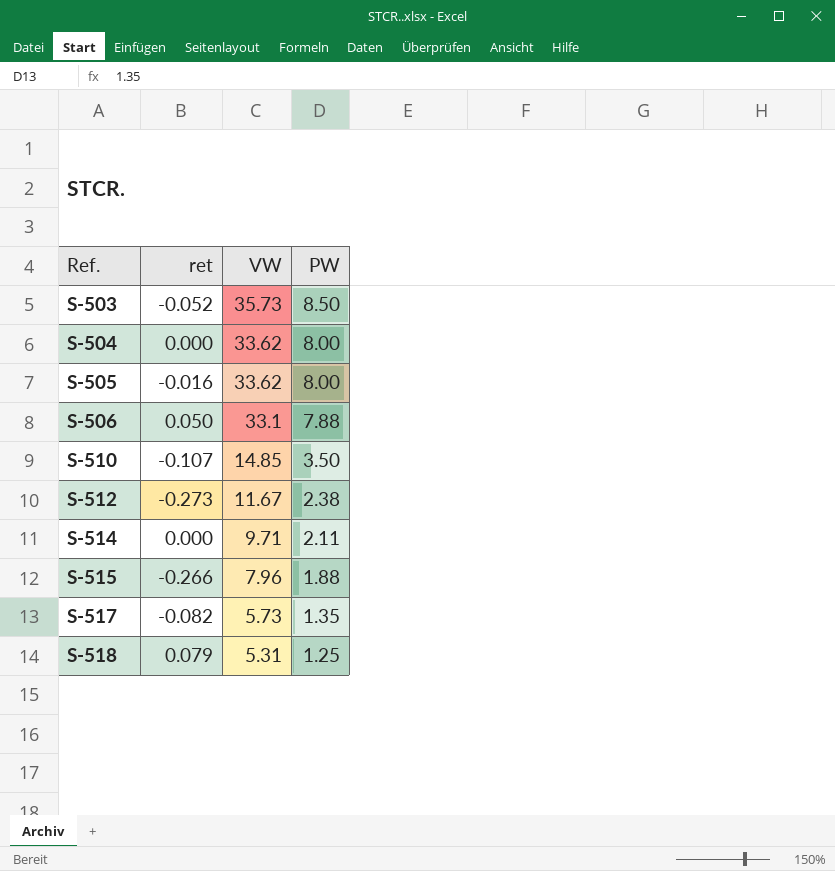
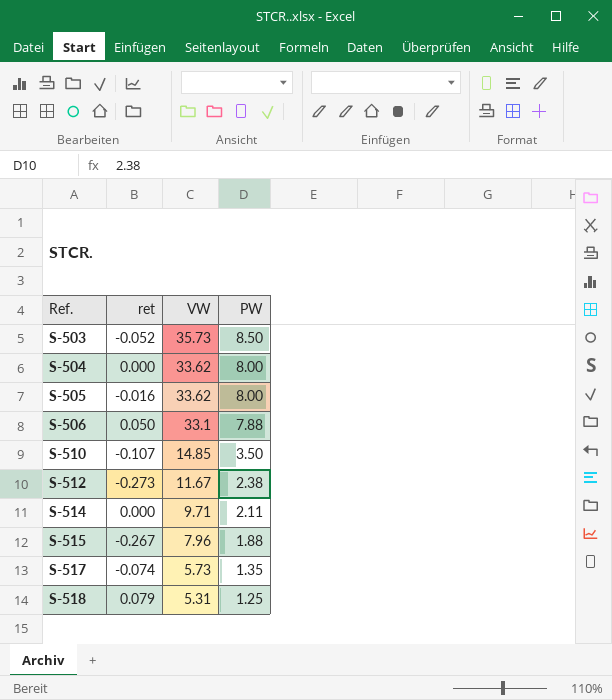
S-515 | ret: -0.266 -> -0.267
S-517 | ret: -0.082 -> -0.074

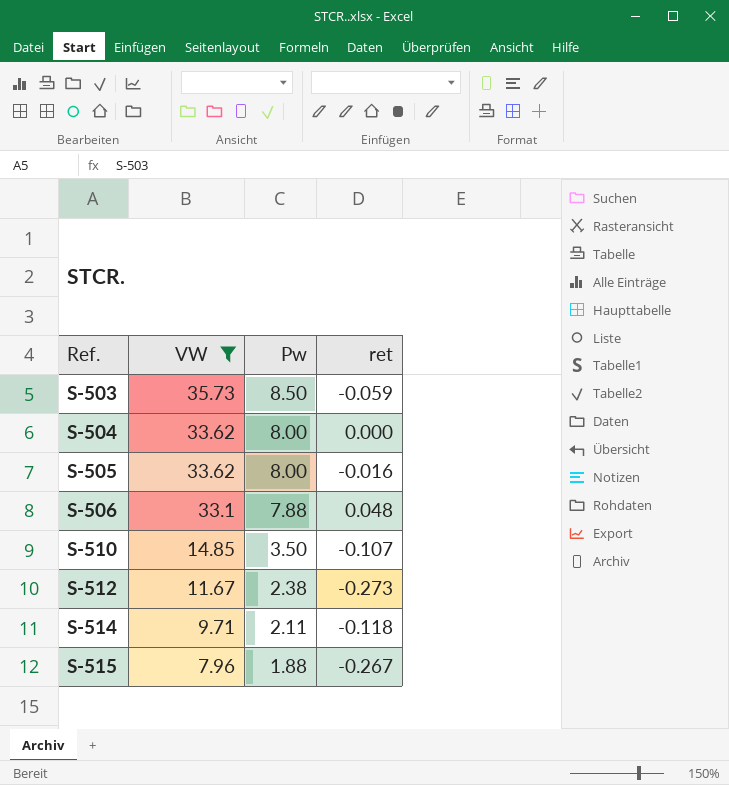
filter: none -> VW >= 7.96
column name: PW -> Pw
column ret | position: 2 -> 4
S-503 | ret: -0.052 -> -0.059
S-506 | ret: 0.050 -> 0.048
S-514 | ret: 0.000 -> -0.118

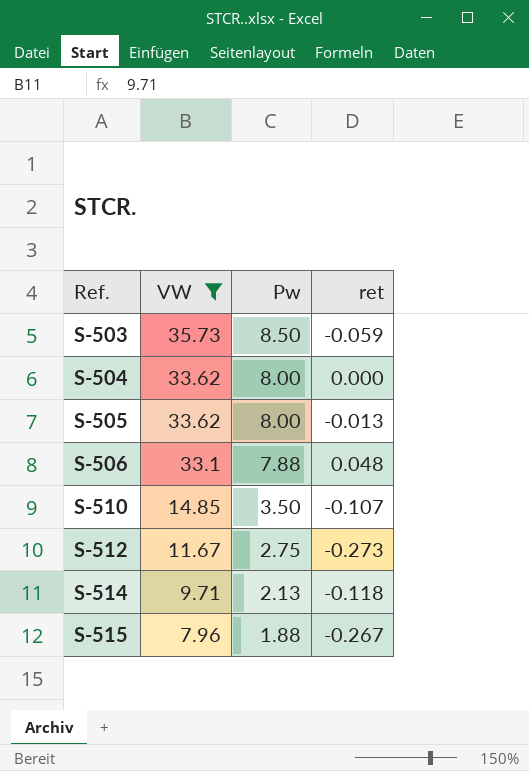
S-505 | ret: -0.016 -> -0.013
S-512 | Pw: 2.38 -> 2.75
S-514 | Pw: 2.11 -> 2.13

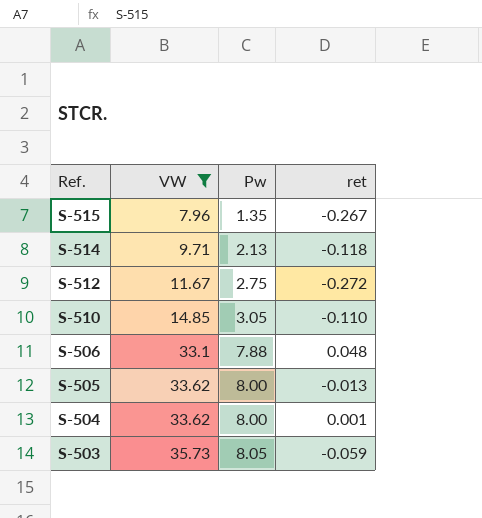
row order: Ref. ascending -> Ref. descending
S-515 | Pw: 1.88 -> 1.35
S-512 | ret: -0.273 -> -0.272
S-510 | Pw: 3.50 -> 3.05
S-510 | ret: -0.107 -> -0.110
S-504 | ret: 0.000 -> 0.001
S-503 | Pw: 8.50 -> 8.05

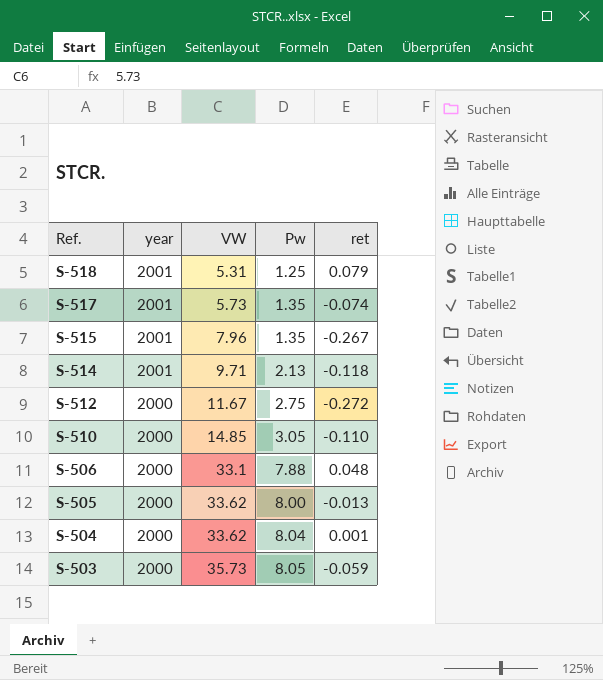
filter: VW >= 7.96 -> none
column year | position: none -> 2
S-504 | Pw: 8.00 -> 8.04

